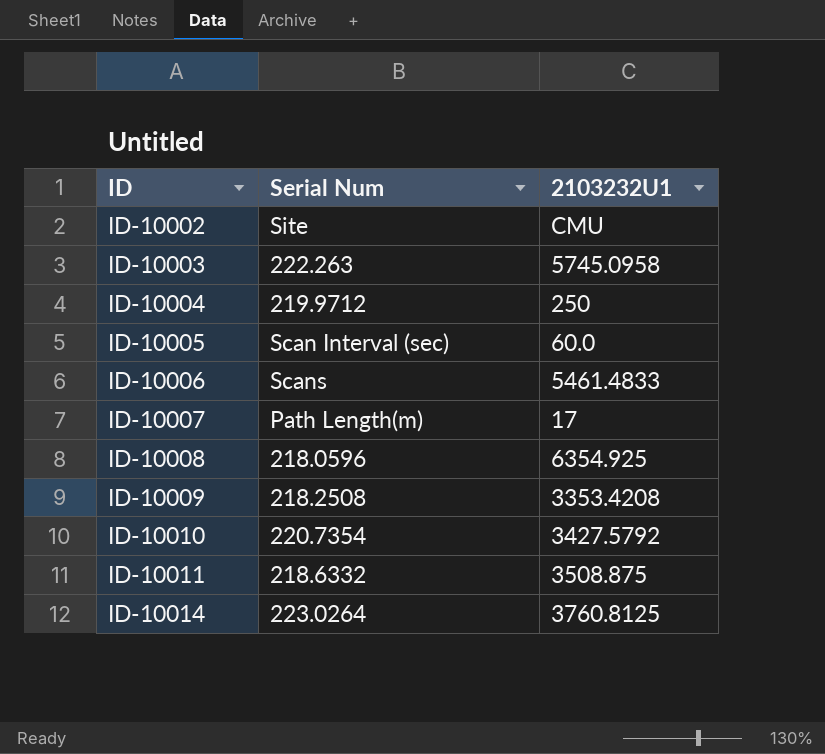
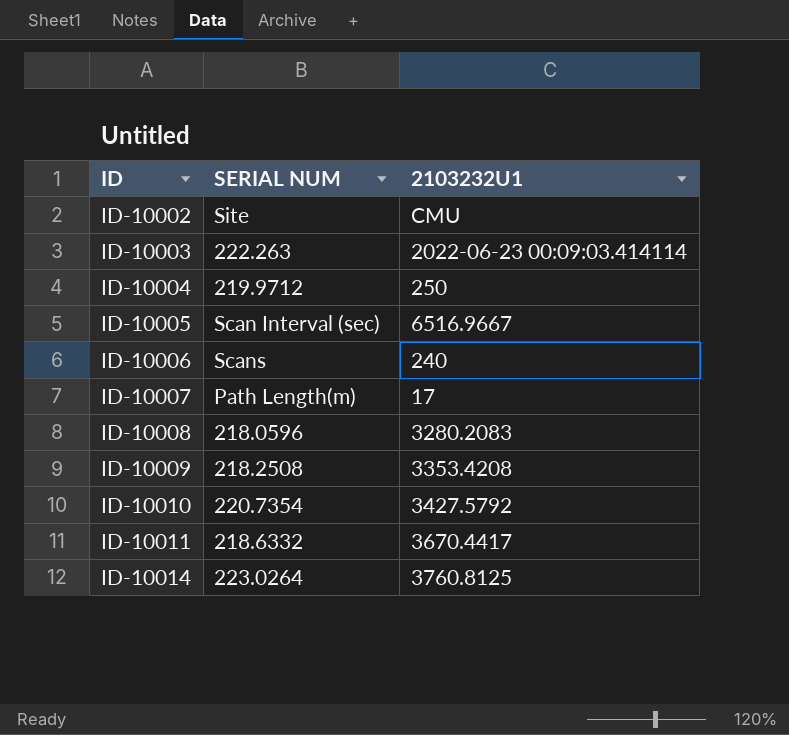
column name: Serial Num -> SERIAL NUM
ID-10003 | 2103232U1: 5745.0958 -> 2022-06-23 00:09:03.414114
ID-10005 | 2103232U1: 60.0 -> 6516.9667
ID-10006 | 2103232U1: 5461.4833 -> 240
ID-10008 | 2103232U1: 6354.925 -> 3280.2083
ID-10011 | 2103232U1: 3508.875 -> 3670.4417

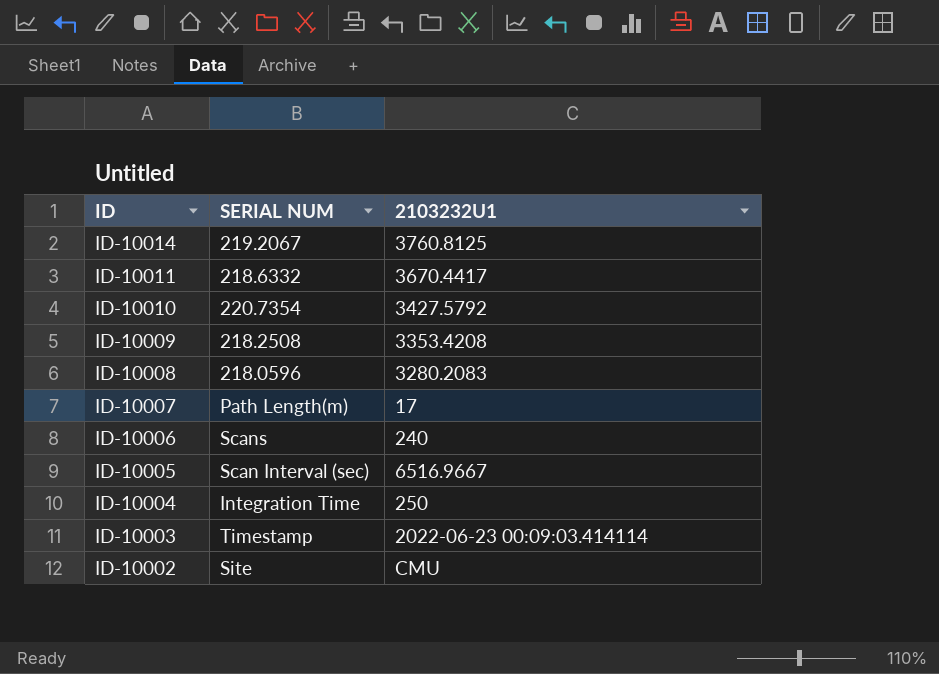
row order: ID ascending -> ID descending
ID-10014 | SERIAL NUM: 223.0264 -> 219.2067
ID-10004 | SERIAL NUM: 219.9712 -> Integration Time
ID-10003 | SERIAL NUM: 222.263 -> Timestamp

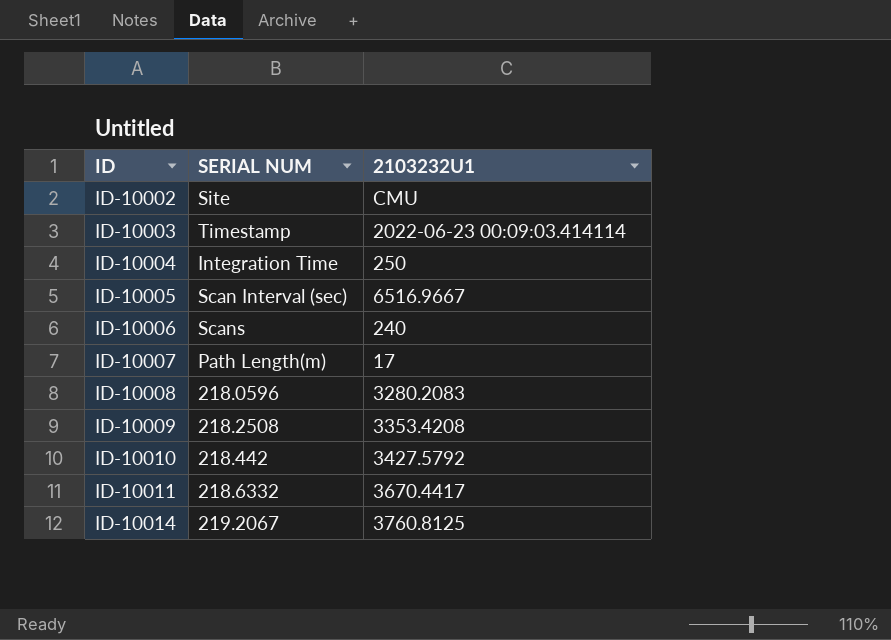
row order: ID descending -> ID ascending
ID-10010 | SERIAL NUM: 220.7354 -> 218.442

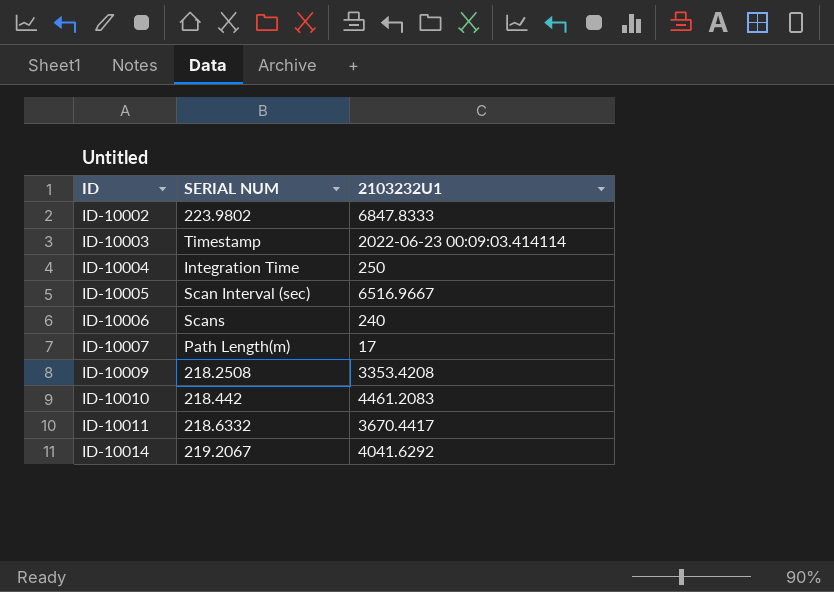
row ID-10008: 218.0596 | 3280.2083 -> none
ID-10002 | SERIAL NUM: Site -> 223.9802
ID-10002 | 2103232U1: CMU -> 6847.8333
ID-10010 | 2103232U1: 3427.5792 -> 4461.2083
ID-10014 | 2103232U1: 3760.8125 -> 4041.6292

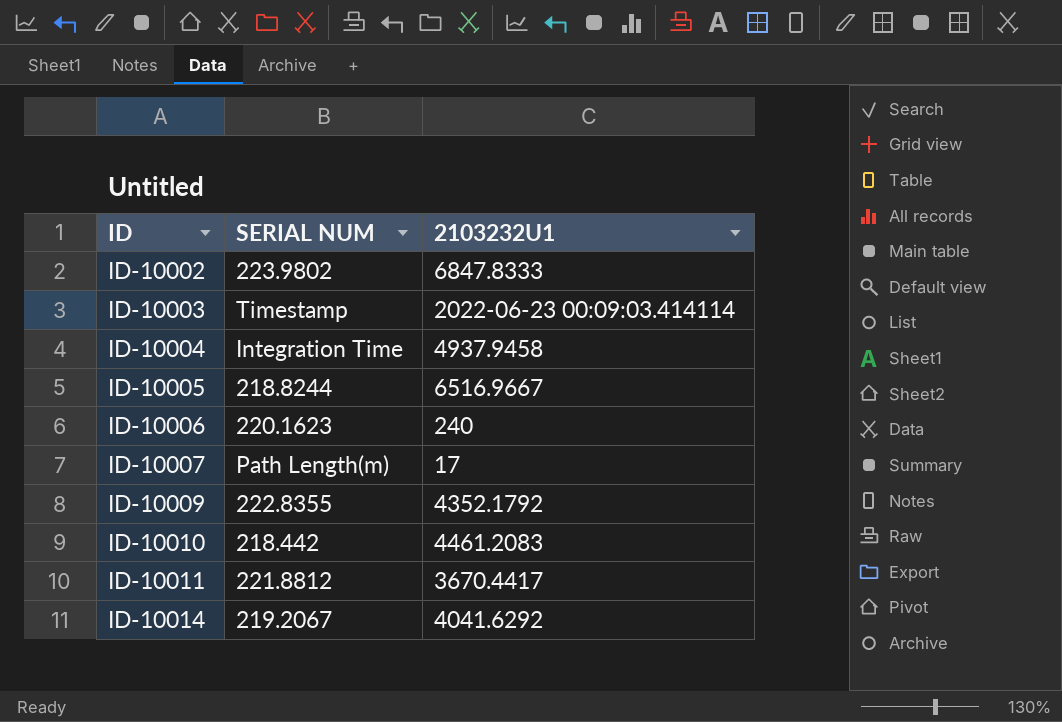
ID-10004 | 2103232U1: 250 -> 4937.9458
ID-10005 | SERIAL NUM: Scan Interval (sec) -> 218.8244
ID-10006 | SERIAL NUM: Scans -> 220.1623
ID-10009 | SERIAL NUM: 218.2508 -> 222.8355
ID-10009 | 2103232U1: 3353.4208 -> 4352.1792
ID-10011 | SERIAL NUM: 218.6332 -> 221.8812

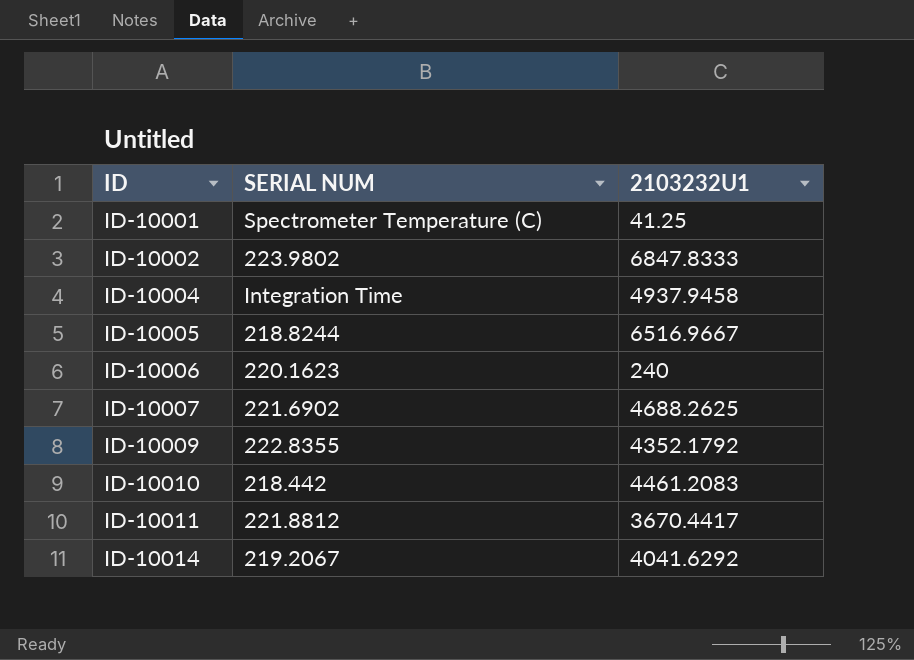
row ID-10003: Timestamp | 2022-06-23 00:09:03.414114 -> none
row ID-10001: none -> Spectrometer Temperature (C) | 41.25
ID-10007 | SERIAL NUM: Path Length(m) -> 221.6902
ID-10007 | 2103232U1: 17 -> 4688.2625

